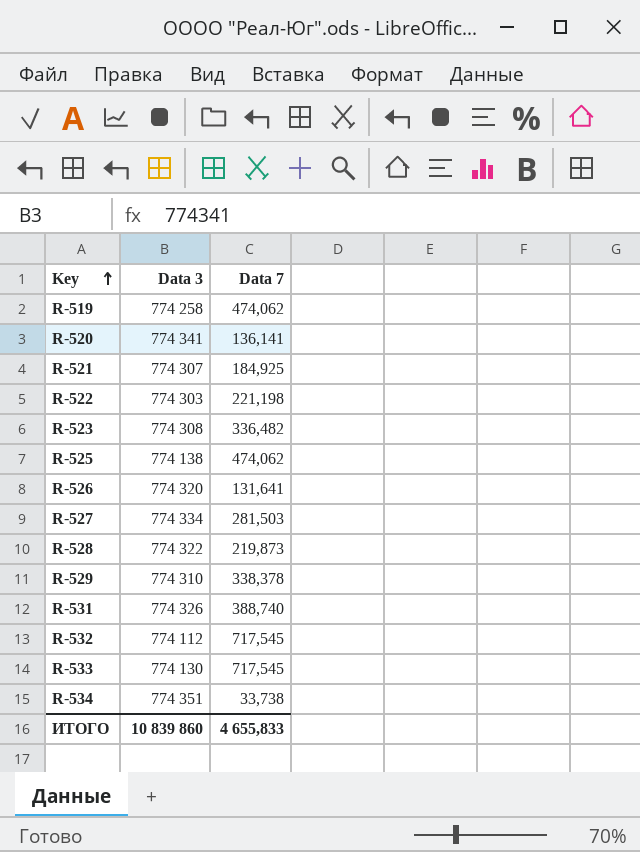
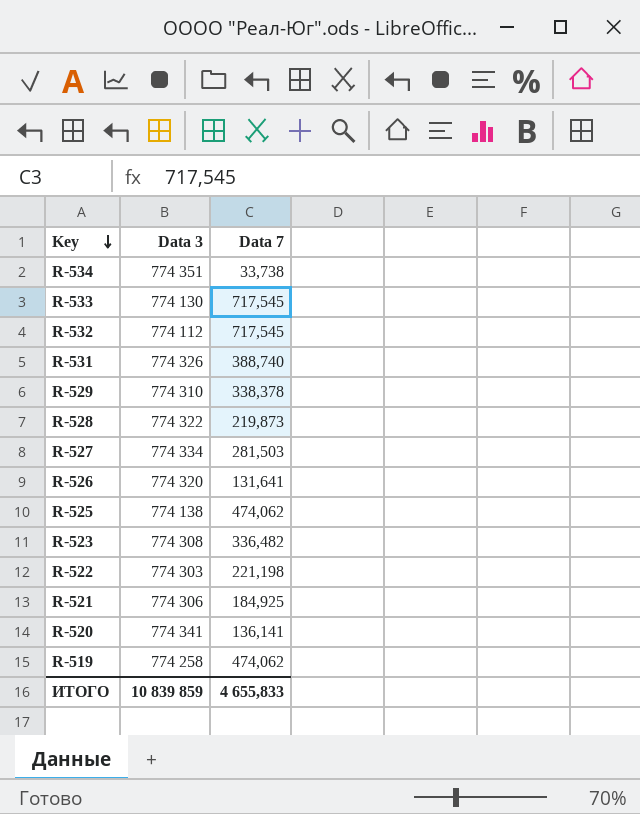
row order: Key ascending -> Key descending
R-521 | Data 3: 774 307 -> 774 306
ИТОГО | Data 3: 10 839 860 -> 10 839 859

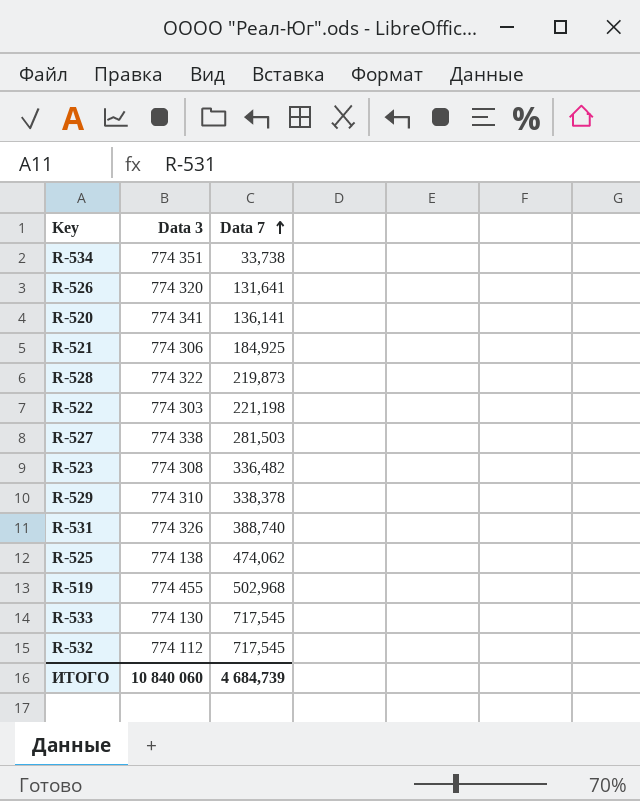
row order: Key descending -> Data 7 ascending
R-527 | Data 3: 774 334 -> 774 338
R-519 | Data 3: 774 258 -> 774 455
R-519 | Data 7: 474,062 -> 502,968
ИТОГО | Data 3: 10 839 859 -> 10 840 060
ИТОГО | Data 7: 4 655,833 -> 4 684,739

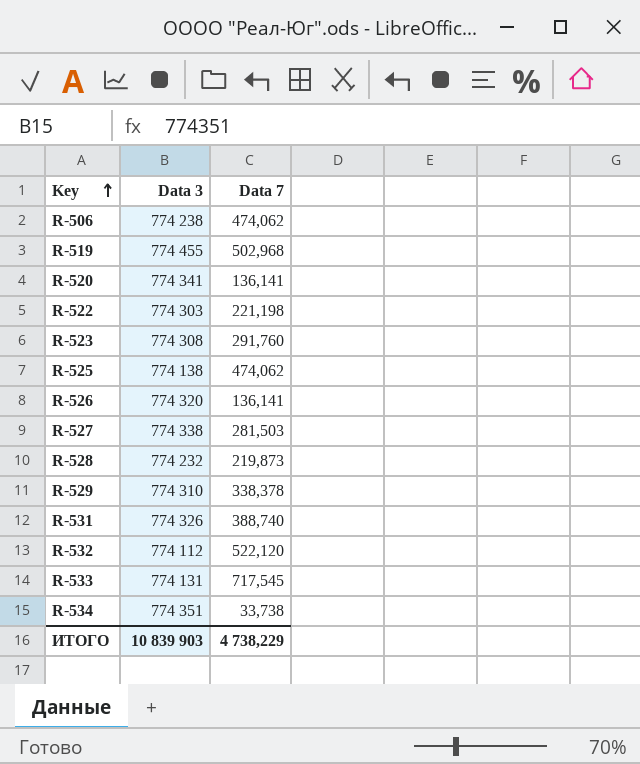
row order: Data 7 ascending -> Key ascending
row R-521: 774 306 | 184,925 -> none
row R-506: none -> 774 238 | 474,062
R-523 | Data 7: 336,482 -> 291,760
R-526 | Data 7: 131,641 -> 136,141
R-528 | Data 3: 774 322 -> 774 232
R-532 | Data 7: 717,545 -> 522,120
R-533 | Data 3: 774 130 -> 774 131
ИТОГО | Data 3: 10 840 060 -> 10 839 903
ИТОГО | Data 7: 4 684,739 -> 4 738,229

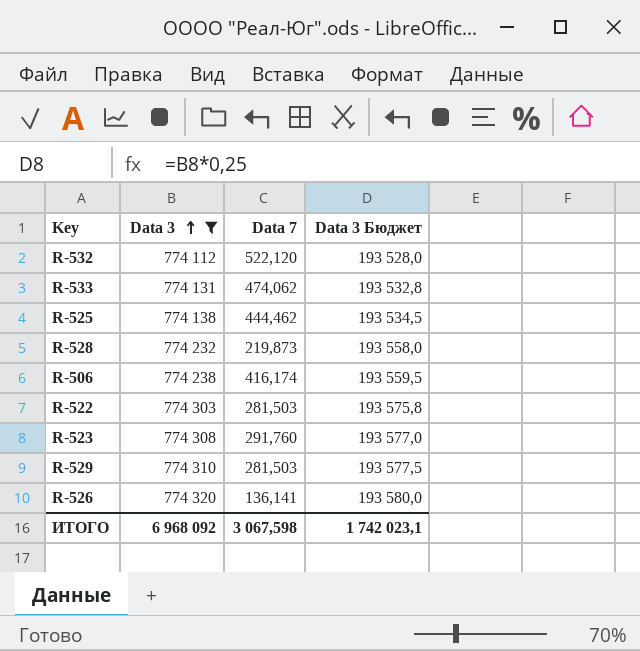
filter: none -> Data 3 <= 774 320
row order: Key ascending -> Data 3 ascending
column Data 3 Бюджет | formula: none -> [Data 3] * 0,25
R-533 | Data 7: 717,545 -> 474,062
R-525 | Data 7: 474,062 -> 444,462
R-506 | Data 7: 474,062 -> 416,174
R-522 | Data 7: 221,198 -> 281,503
R-529 | Data 7: 338,378 -> 281,503
ИТОГО | Data 3: 10 839 903 -> 6 968 092
ИТОГО | Data 7: 4 738,229 -> 3 067,598

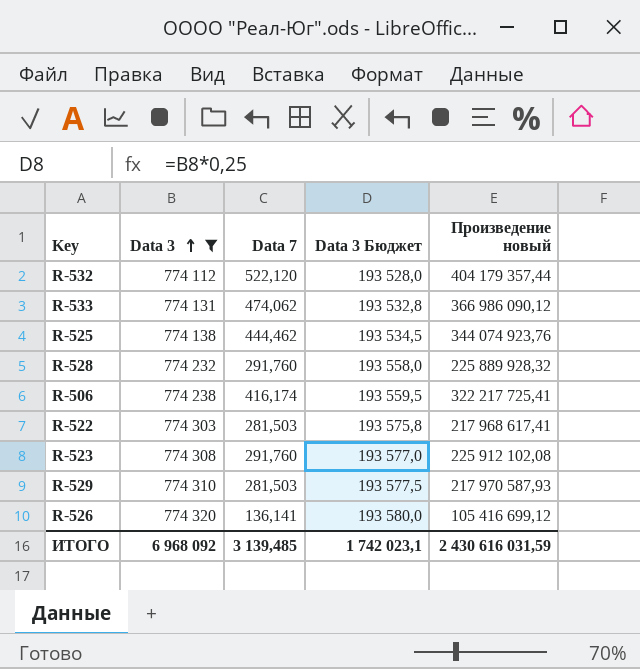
column Произведение новый | formula: none -> [Data 3] * [Data 7]
R-528 | Data 7: 219,873 -> 291,760
ИТОГО | Data 7: 3 067,598 -> 3 139,485

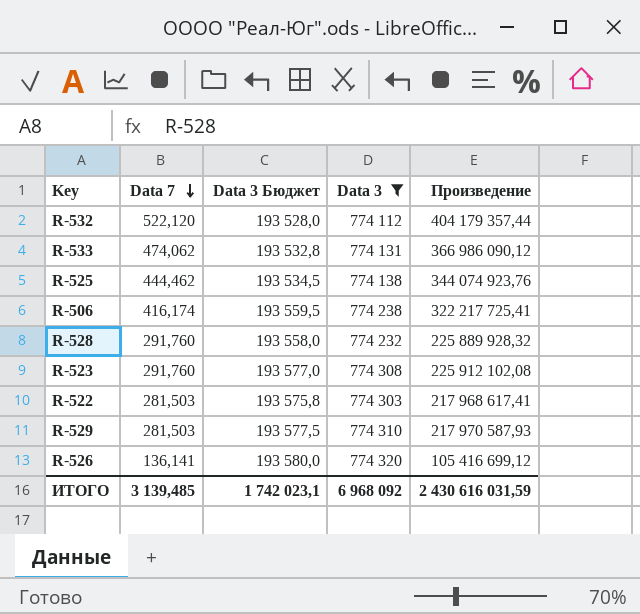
row order: Data 3 ascending -> Data 7 descending
column Data 3 | position: 2 -> 4
column name: Произведение новый -> Произведение

